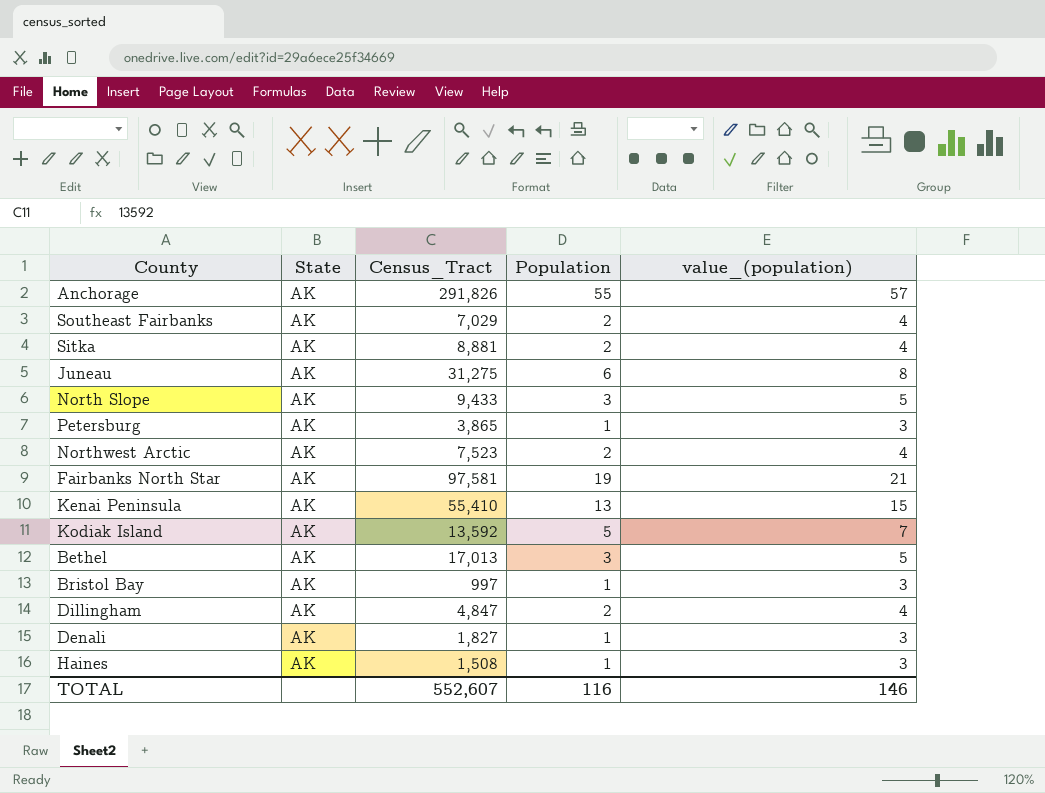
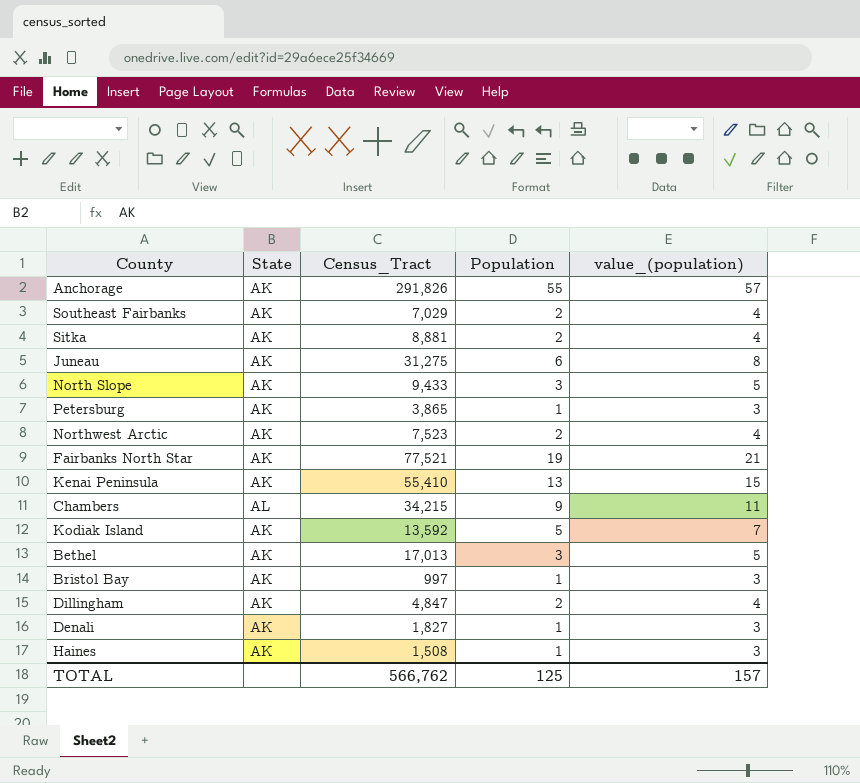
Fairbanks North Star | Census_Tract: 97,581 -> 77,521
row Chambers: none -> AL | 34,215 | 9 | 11
TOTAL | Census_Tract: 552,607 -> 566,762
TOTAL | Population: 116 -> 125
TOTAL | value_(population): 146 -> 157

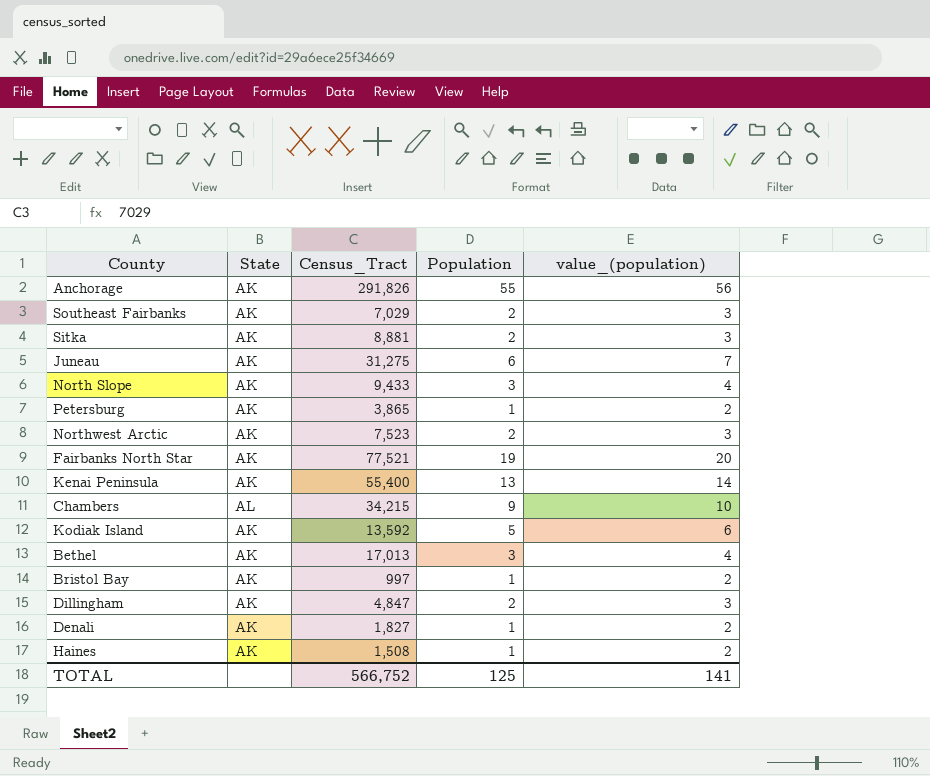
column value_(population) | formula: [Population] + 2 -> [Population] + 1
Kenai Peninsula | Census_Tract: 55,410 -> 55,400
TOTAL | Census_Tract: 566,762 -> 566,752
TOTAL | value_(population): 157 -> 141

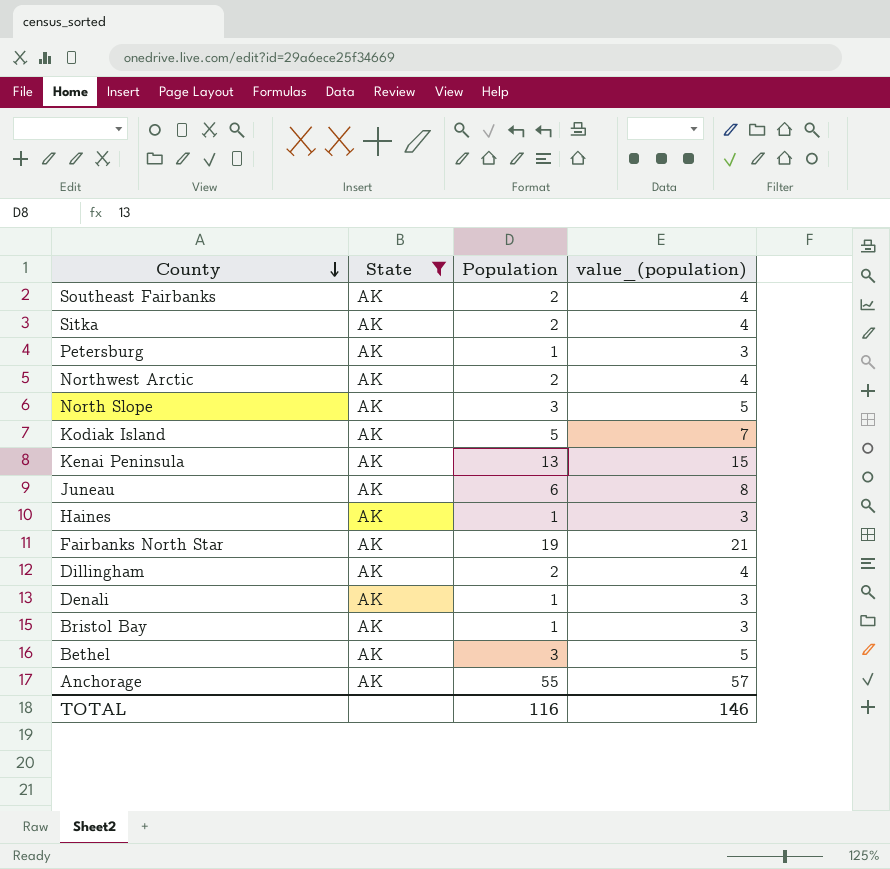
filter: none -> State = AK
row order: none -> County descending
column Census_Tract | position: 3 -> none
column value_(population) | formula: [Population] + 1 -> [Population] + 2
TOTAL | Population: 125 -> 116
TOTAL | value_(population): 141 -> 146

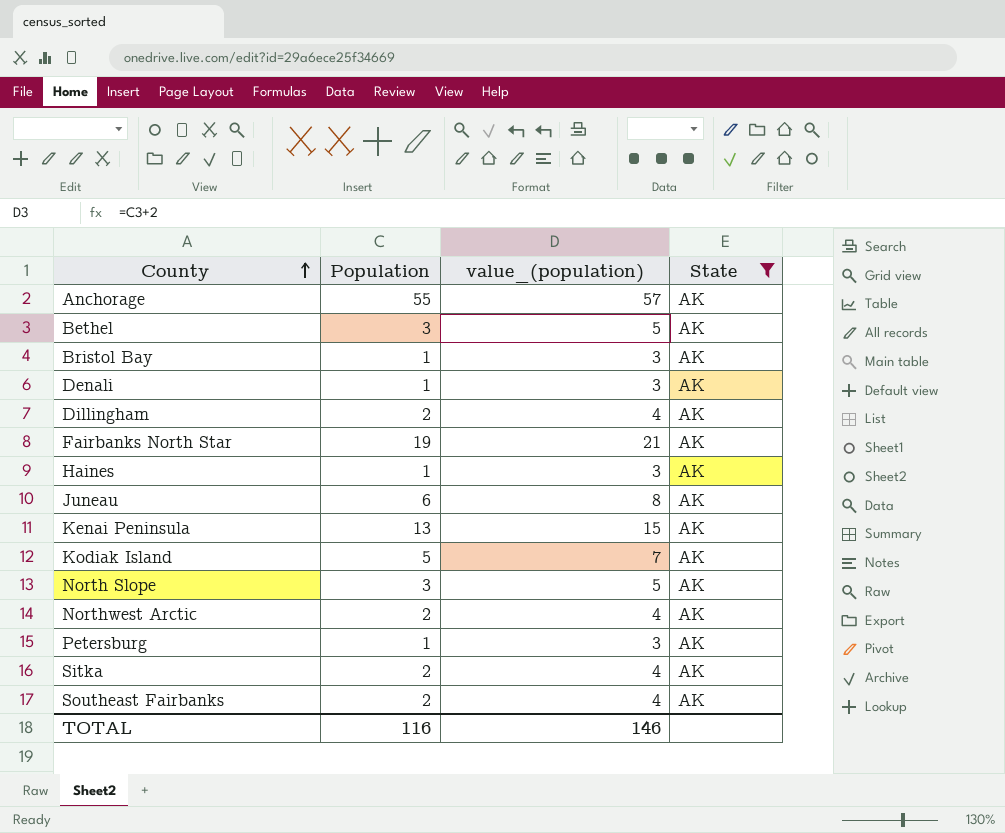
row order: County descending -> County ascending
column State | position: 2 -> 4

